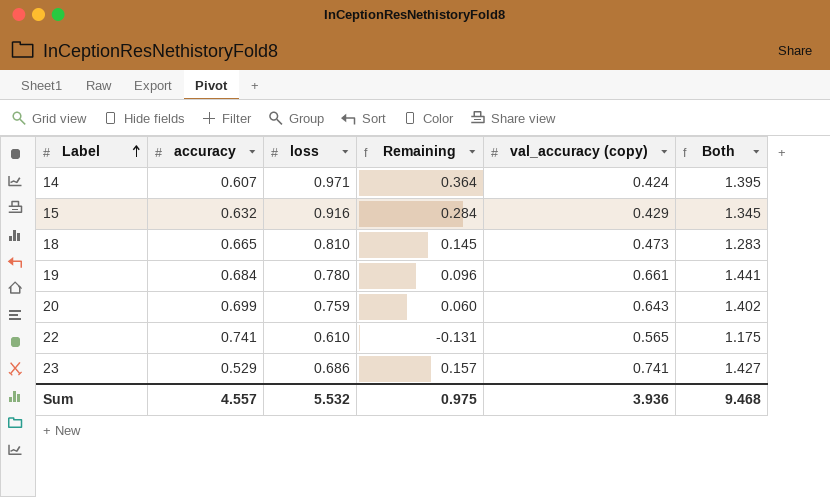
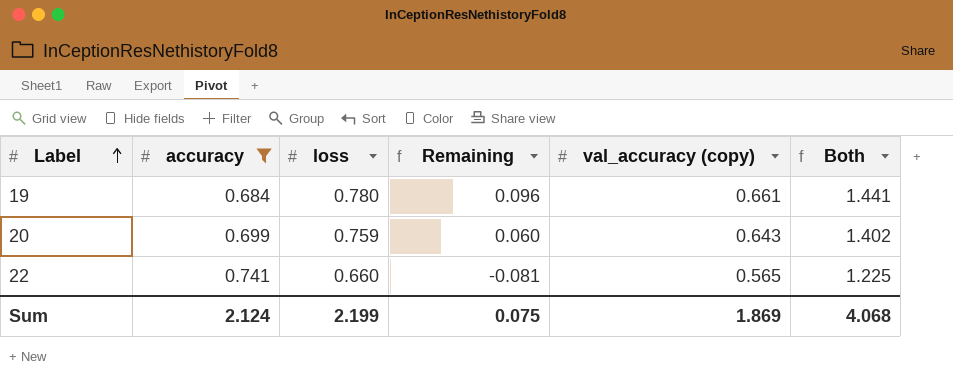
filter: none -> accuracy >= 0.684
22 | loss: 0.610 -> 0.660
22 | Remaining: -0.131 -> -0.081
22 | Both: 1.175 -> 1.225
Sum | accuracy: 4.557 -> 2.124
Sum | loss: 5.532 -> 2.199
Sum | Remaining: 0.975 -> 0.075
Sum | val_accuracy (copy): 3.936 -> 1.869
Sum | Both: 9.468 -> 4.068

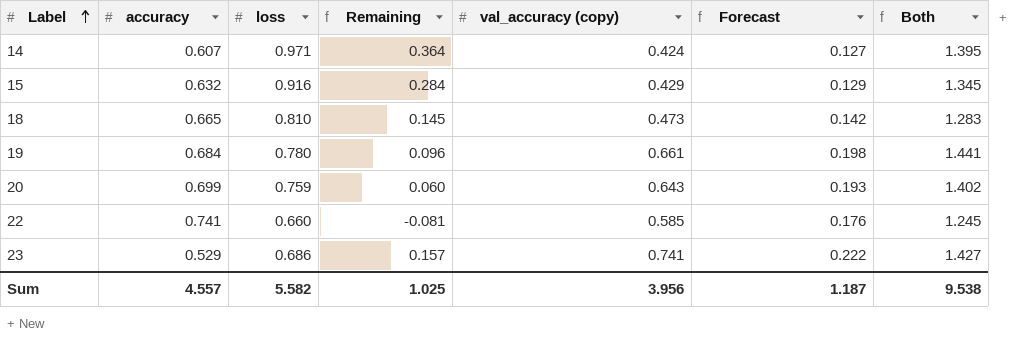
filter: accuracy >= 0.684 -> none
column Forecast | formula: none -> [val_accuracy (copy)] * 0.3
22 | val_accuracy (copy): 0.565 -> 0.585
22 | Both: 1.225 -> 1.245
Sum | accuracy: 2.124 -> 4.557
Sum | loss: 2.199 -> 5.582
Sum | Remaining: 0.075 -> 1.025
Sum | val_accuracy (copy): 1.869 -> 3.956
Sum | Both: 4.068 -> 9.538

